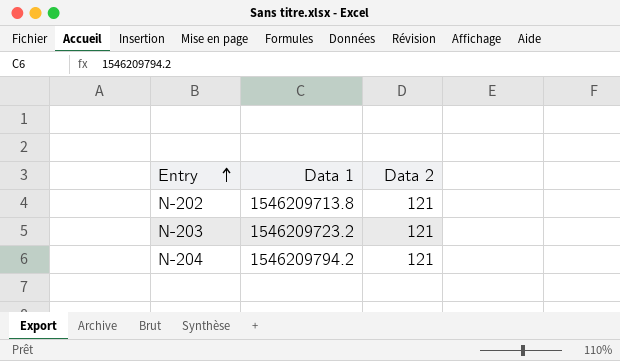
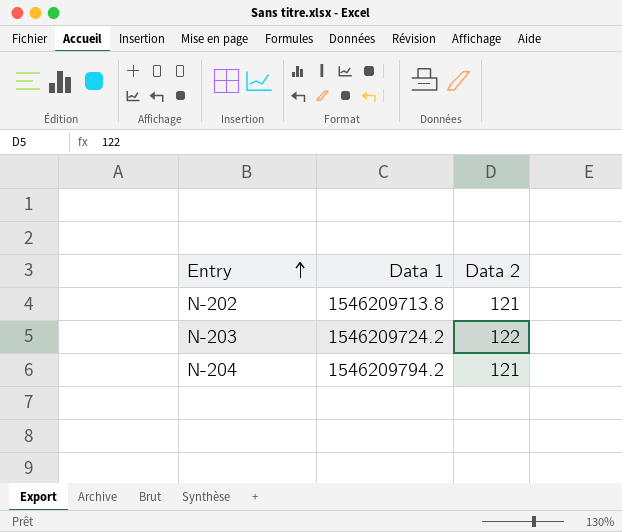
N-203 | Data 1: 1546209723.2 -> 1546209724.2
N-203 | Data 2: 121 -> 122

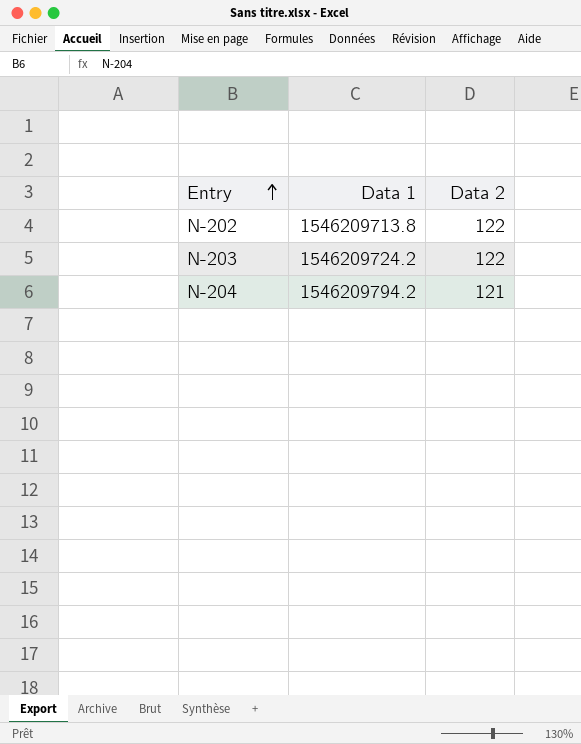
N-202 | Data 2: 121 -> 122

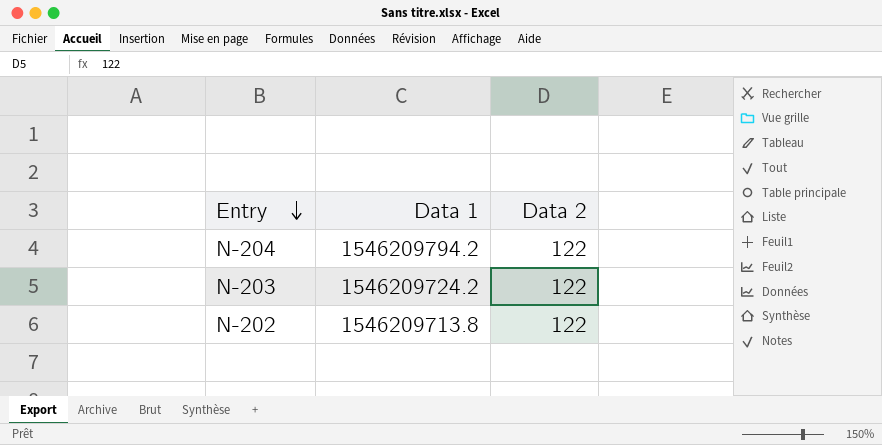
row order: Entry ascending -> Entry descending
N-204 | Data 2: 121 -> 122

